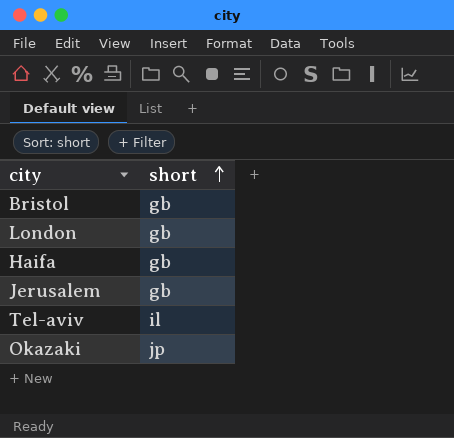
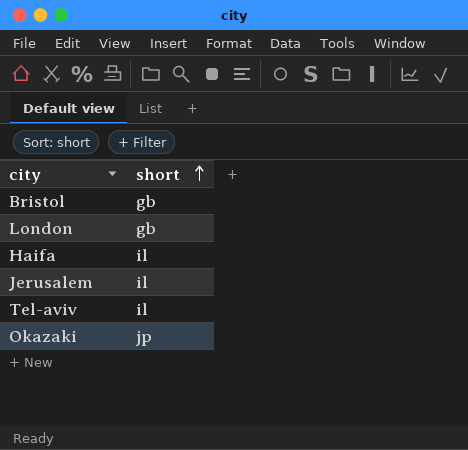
Haifa | short: gb -> il
Jerusalem | short: gb -> il

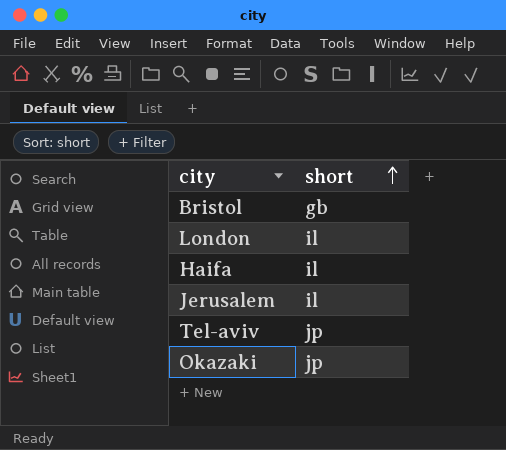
London | short: gb -> il
Tel-aviv | short: il -> jp

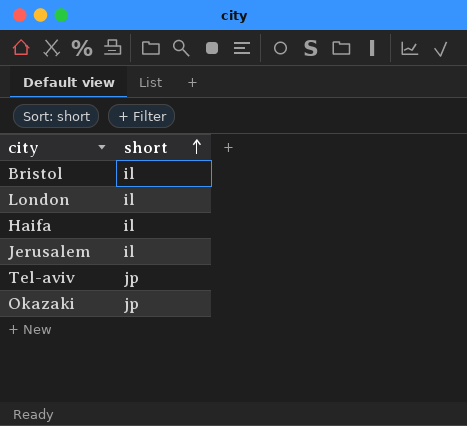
Bristol | short: gb -> il

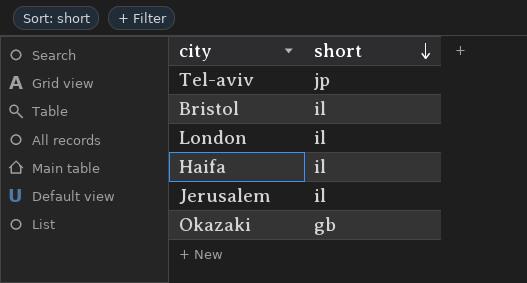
row order: short ascending -> short descending
Okazaki | short: jp -> gb

